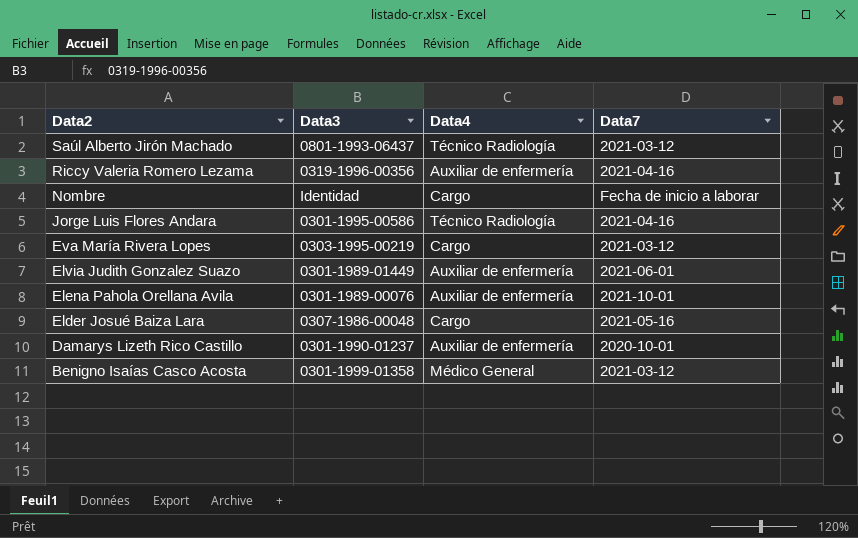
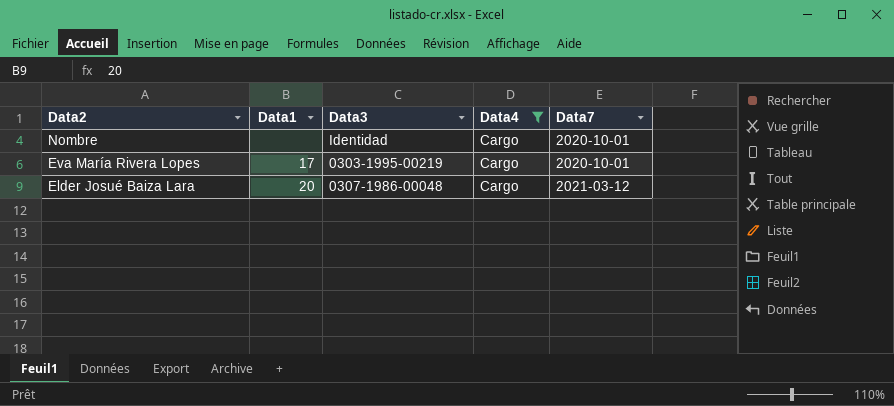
filter: none -> Data4 = Cargo
column Data1 | position: none -> 2
Nombre | Data7: Fecha de inicio a laborar -> 2020-10-01
Eva María Rivera Lopes | Data7: 2021-03-12 -> 2020-10-01
Elder Josué Baiza Lara | Data7: 2021-05-16 -> 2021-03-12

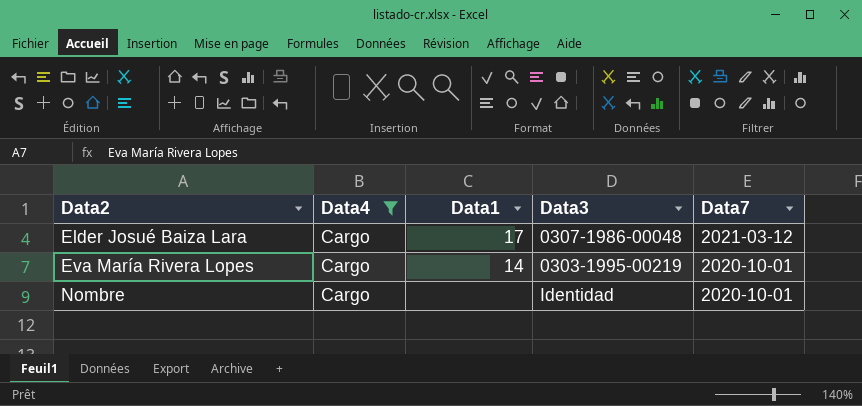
row order: Data2 descending -> Data2 ascending
column Data4 | position: 4 -> 2
Elder Josué Baiza Lara | Data1: 20 -> 17
Eva María Rivera Lopes | Data1: 17 -> 14

